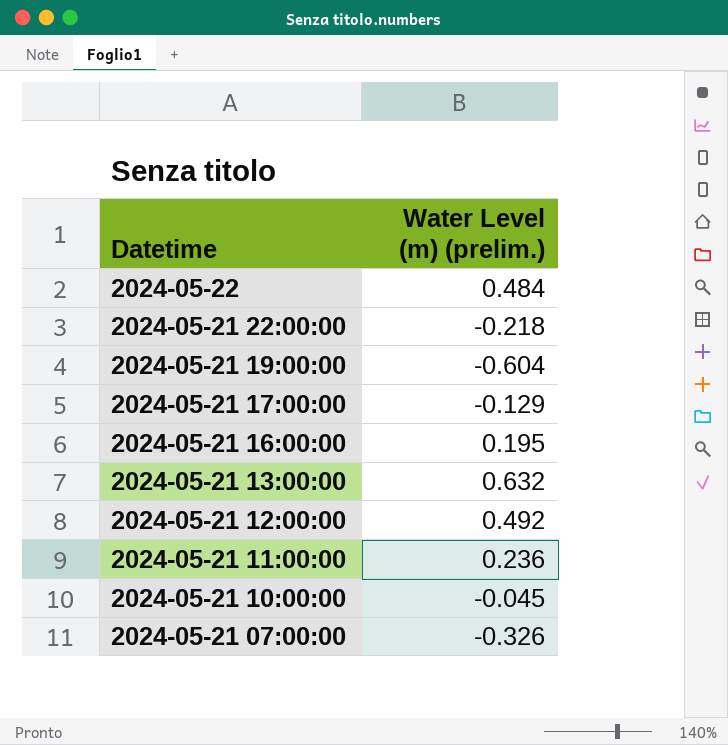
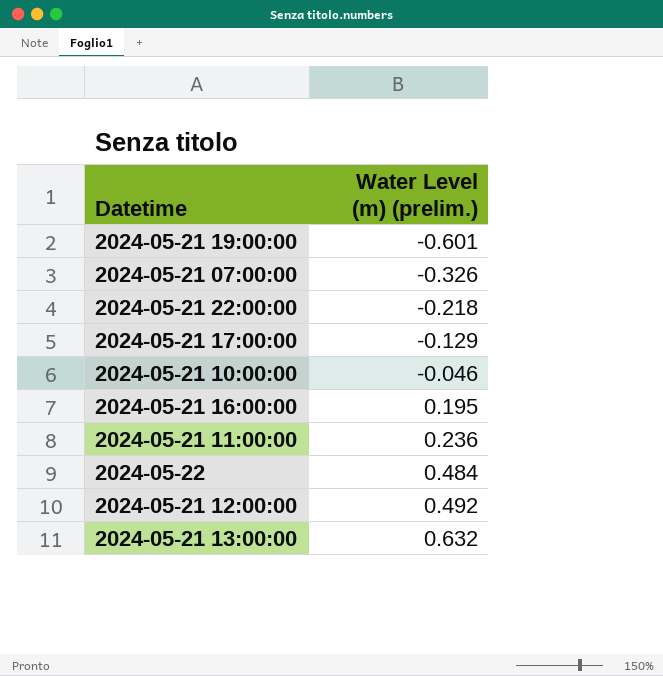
row order: Datetime descending -> Water Level (m) (prelim.) ascending
2024-05-21 19:00:00 | Water Level (m) (prelim.): -0.604 -> -0.601
2024-05-21 10:00:00 | Water Level (m) (prelim.): -0.045 -> -0.046

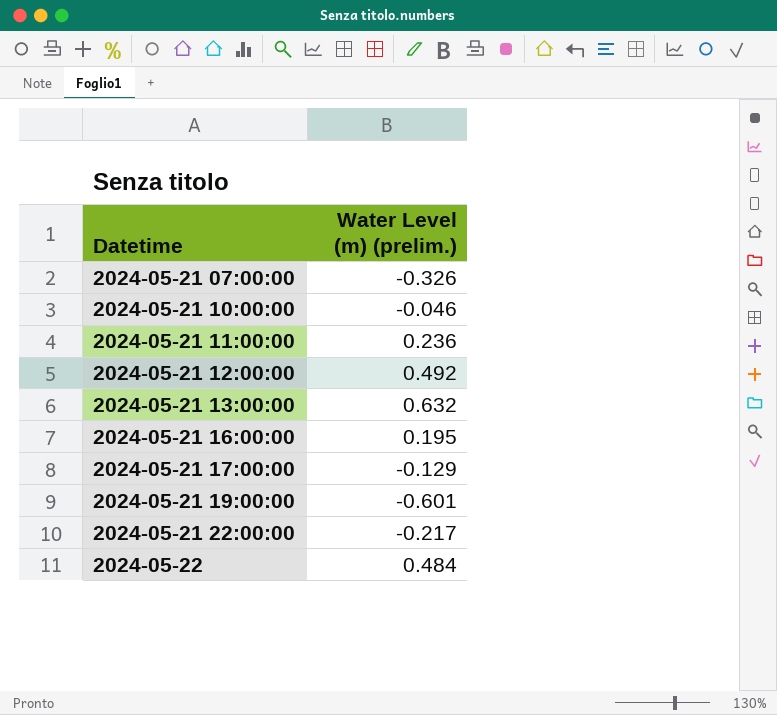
row order: Water Level (m) (prelim.) ascending -> Datetime ascending
2024-05-21 22:00:00 | Water Level (m) (prelim.): -0.218 -> -0.217

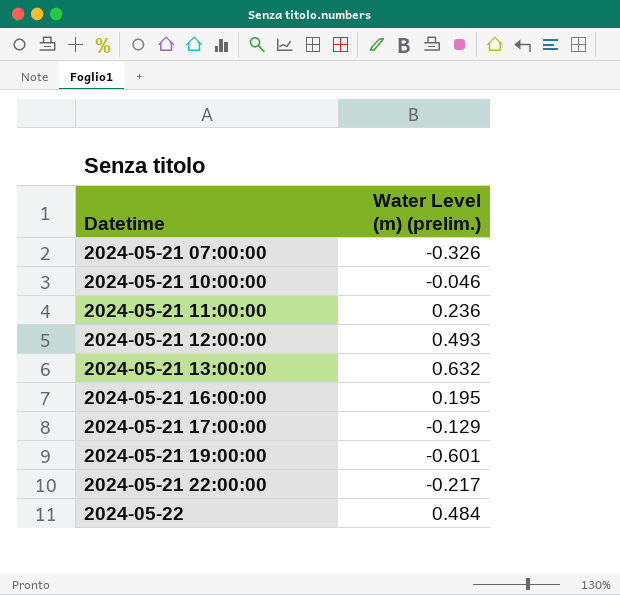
2024-05-21 12:00:00 | Water Level (m) (prelim.): 0.492 -> 0.493

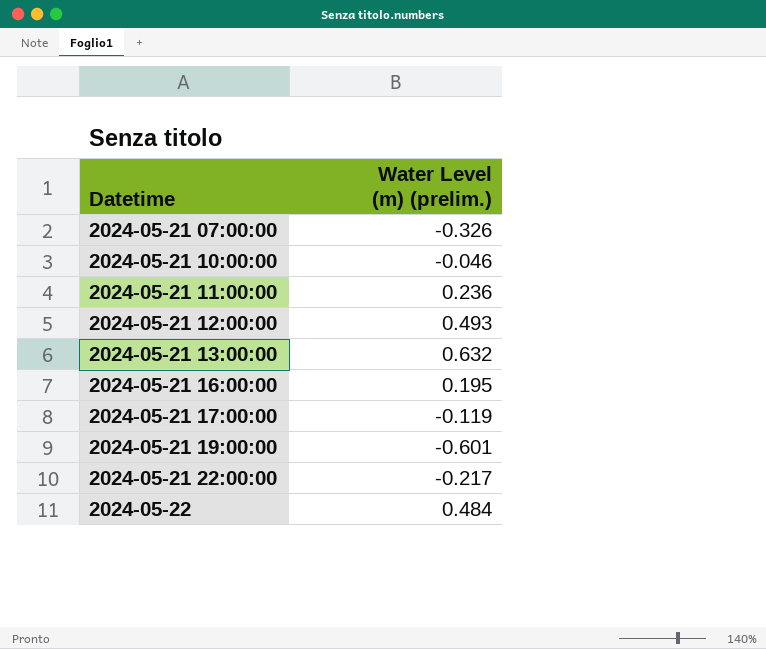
2024-05-21 17:00:00 | Water Level (m) (prelim.): -0.129 -> -0.119

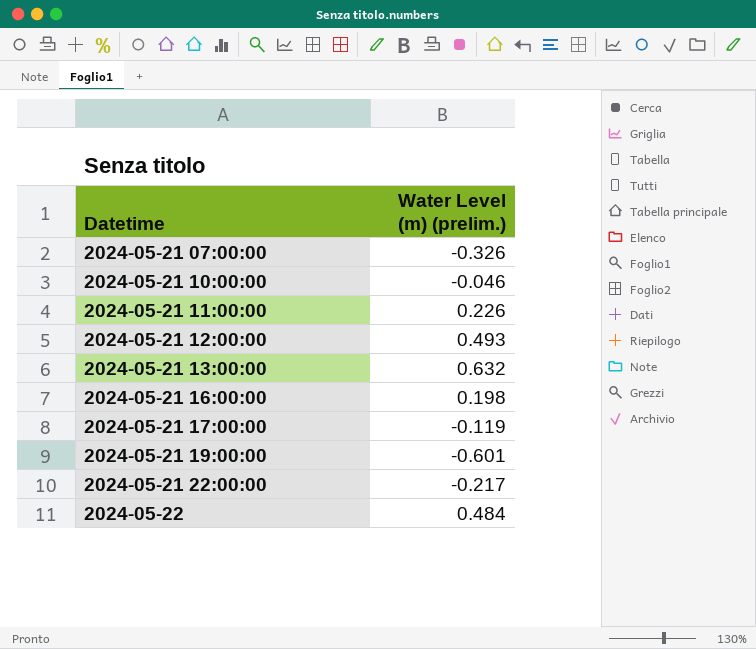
2024-05-21 11:00:00 | Water Level (m) (prelim.): 0.236 -> 0.226
2024-05-21 16:00:00 | Water Level (m) (prelim.): 0.195 -> 0.198

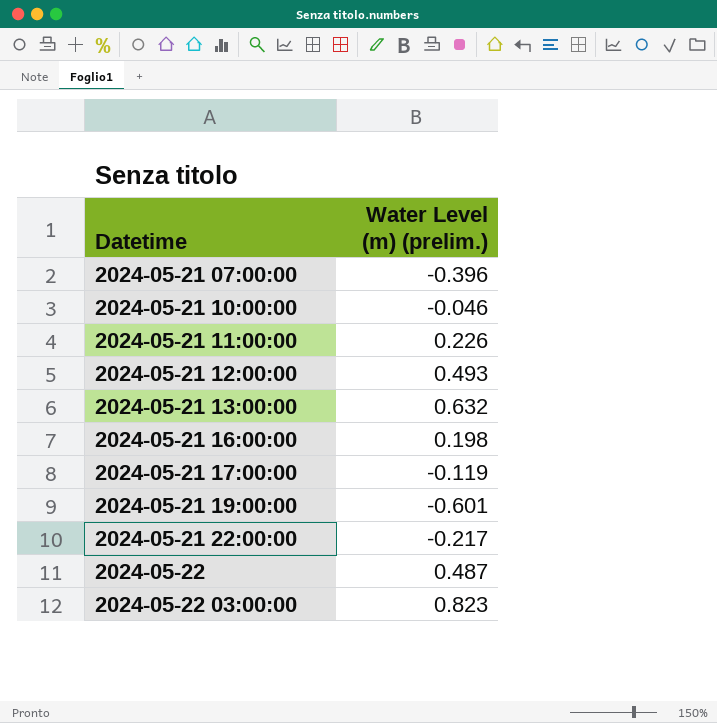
2024-05-21 07:00:00 | Water Level (m) (prelim.): -0.326 -> -0.396
2024-05-22 | Water Level (m) (prelim.): 0.484 -> 0.487
row 2024-05-22 03:00:00: none -> 0.823

